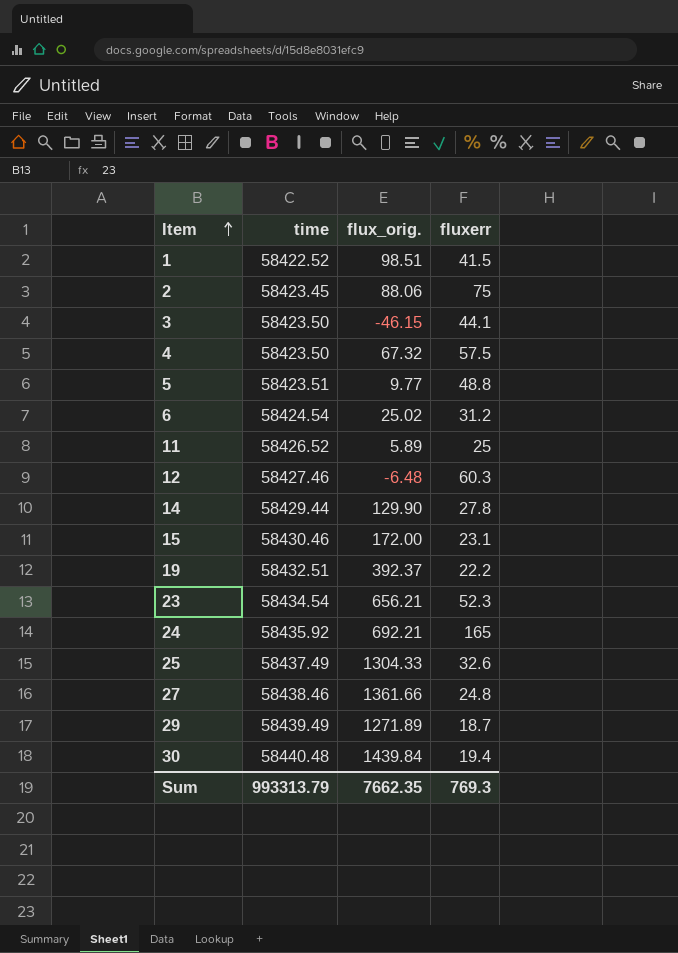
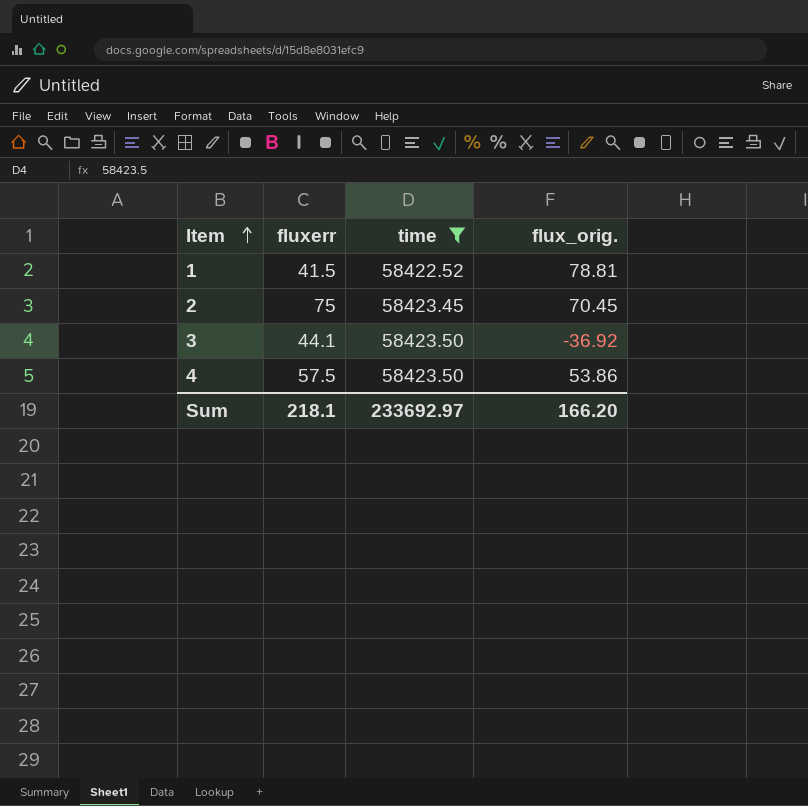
filter: none -> time <= 58423.50
column fluxerr | position: 4 -> 2
1 | flux_orig.: 98.51 -> 78.81
2 | flux_orig.: 88.06 -> 70.45
3 | flux_orig.: -46.15 -> -36.92
4 | flux_orig.: 67.32 -> 53.86
Sum | fluxerr: 769.3 -> 218.1
Sum | time: 993313.79 -> 233692.97
Sum | flux_orig.: 7662.35 -> 166.20

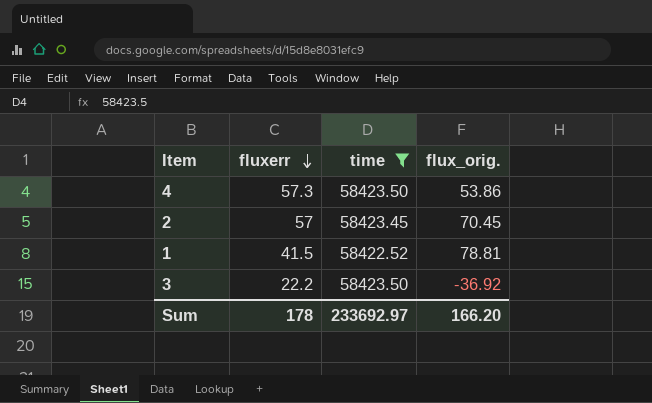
row order: Item ascending -> fluxerr descending
4 | fluxerr: 57.5 -> 57.3
2 | fluxerr: 75 -> 57
3 | fluxerr: 44.1 -> 22.2
Sum | fluxerr: 218.1 -> 178

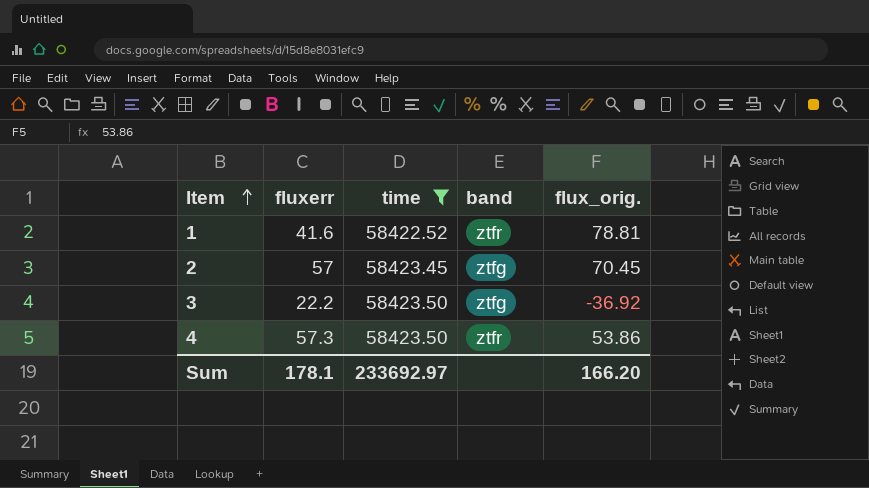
row order: fluxerr descending -> Item ascending
column band | position: none -> 4
1 | fluxerr: 41.5 -> 41.6
Sum | fluxerr: 178 -> 178.1

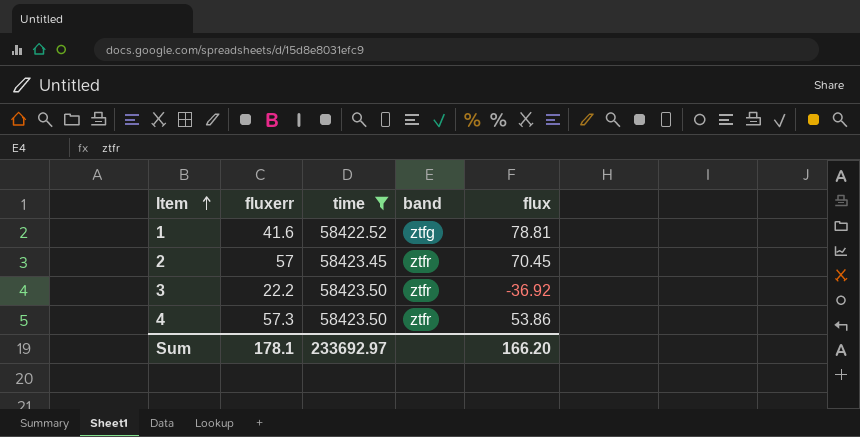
column name: flux_orig. -> flux
1 | band: ztfr -> ztfg
2 | band: ztfg -> ztfr
3 | band: ztfg -> ztfr

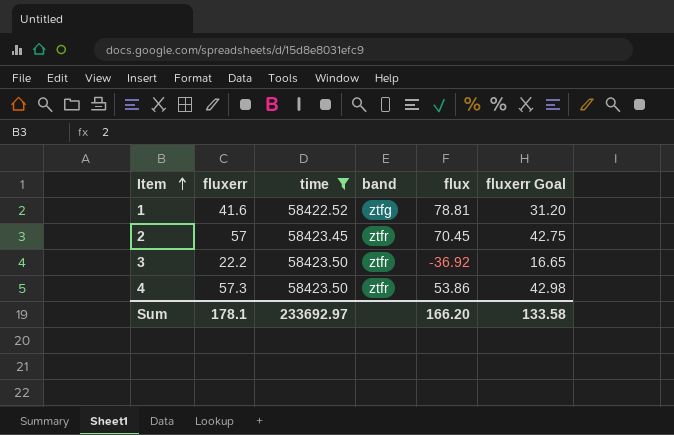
column fluxerr Goal | formula: none -> [fluxerr] * 0.75

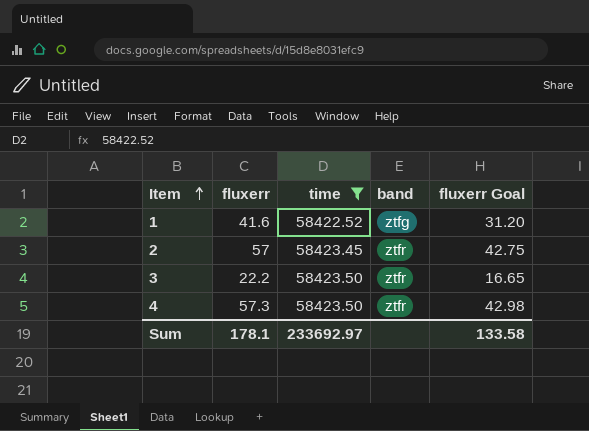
column flux | position: 5 -> none

